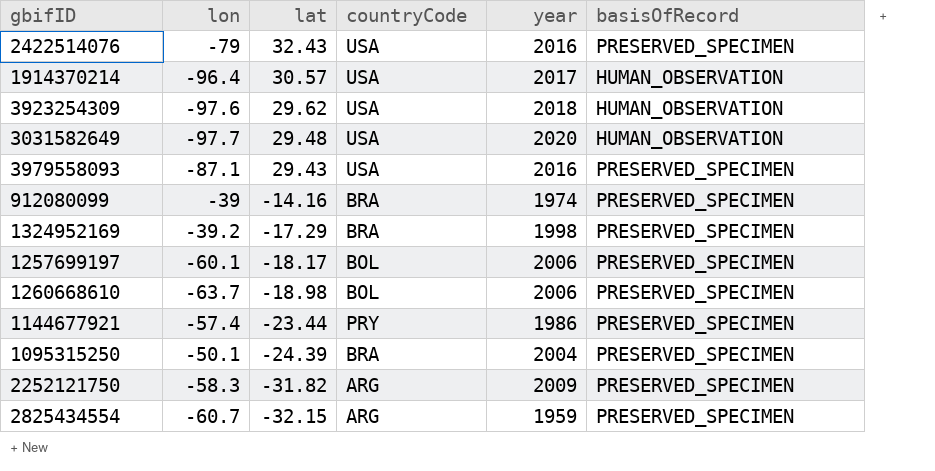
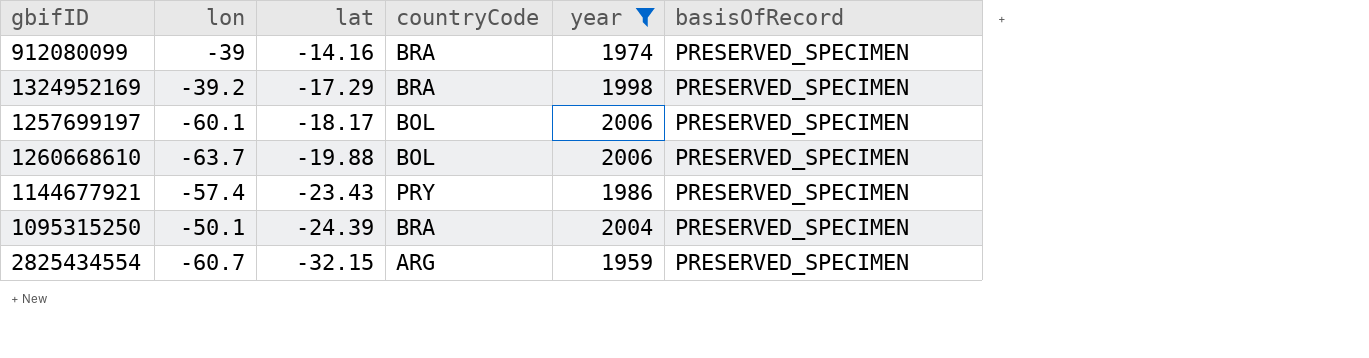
filter: none -> year <= 2006
1260668610 | lat: -18.98 -> -19.88
1144677921 | lat: -23.44 -> -23.43

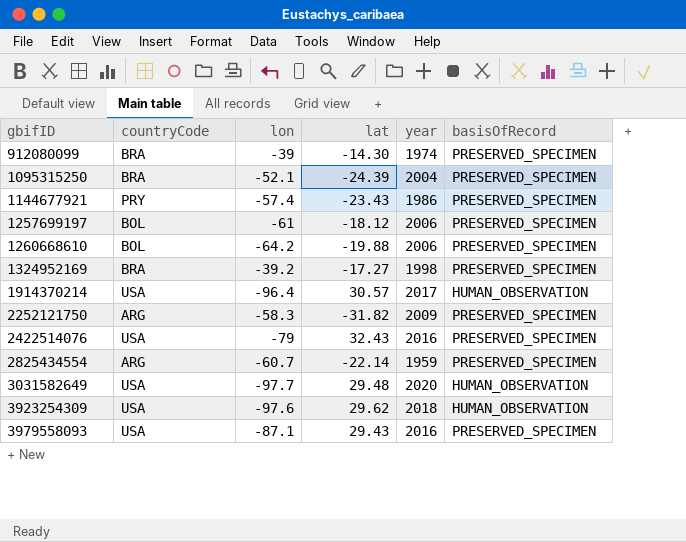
filter: year <= 2006 -> none
row order: lat descending -> gbifID ascending
column countryCode | position: 4 -> 2
912080099 | lat: -14.16 -> -14.30
1095315250 | lon: -50.1 -> -52.1
1257699197 | lon: -60.1 -> -61
1257699197 | lat: -18.17 -> -18.12
1260668610 | lon: -63.7 -> -64.2
1324952169 | lat: -17.29 -> -17.27
2825434554 | lat: -32.15 -> -22.14

